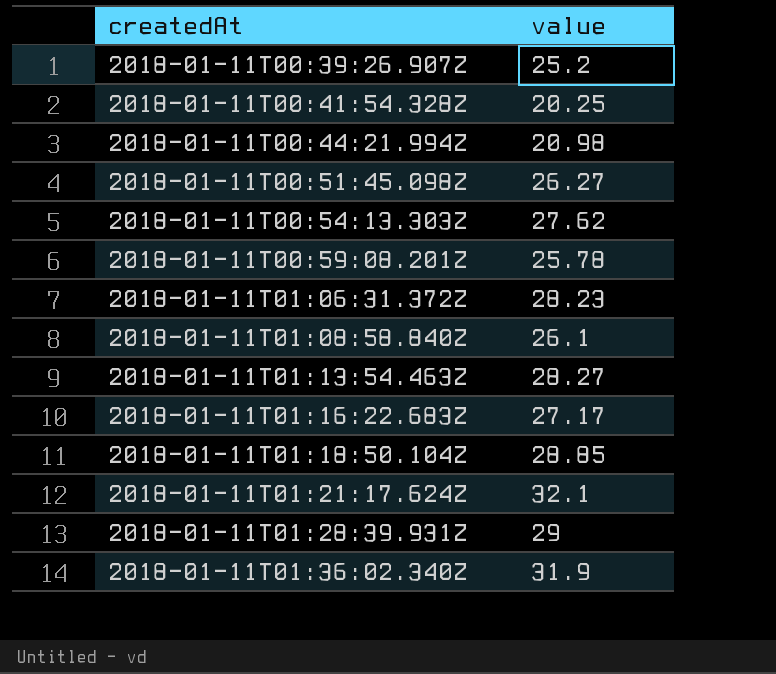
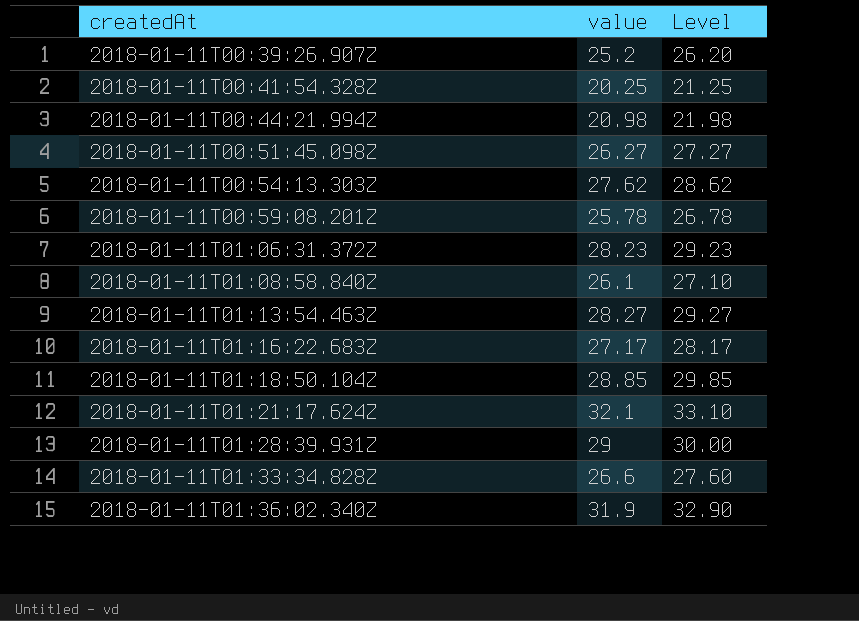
column Level | formula: none -> [value] + 1
row 2018-01-11T01:33:34.828Z: none -> 26.6 | 27.60

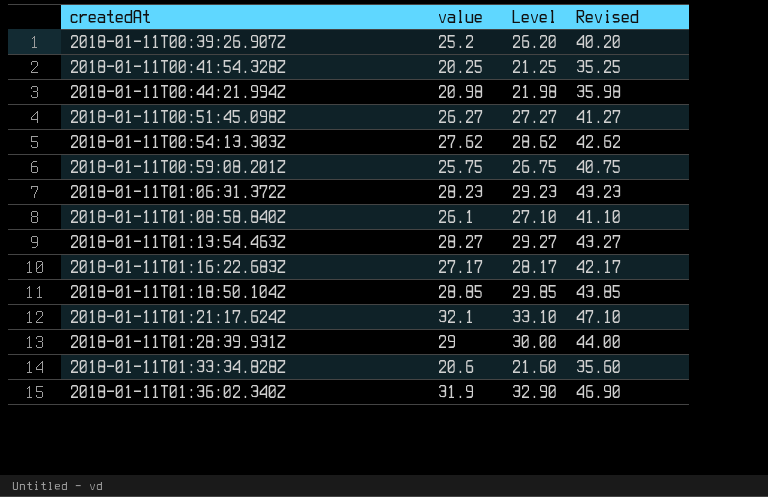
column Revised | formula: none -> [value] + 15
2018-01-11T00:59:08.201Z | value: 25.78 -> 25.75
2018-01-11T00:59:08.201Z | Level: 26.78 -> 26.75
2018-01-11T01:33:34.828Z | value: 26.6 -> 20.6
2018-01-11T01:33:34.828Z | Level: 27.60 -> 21.60

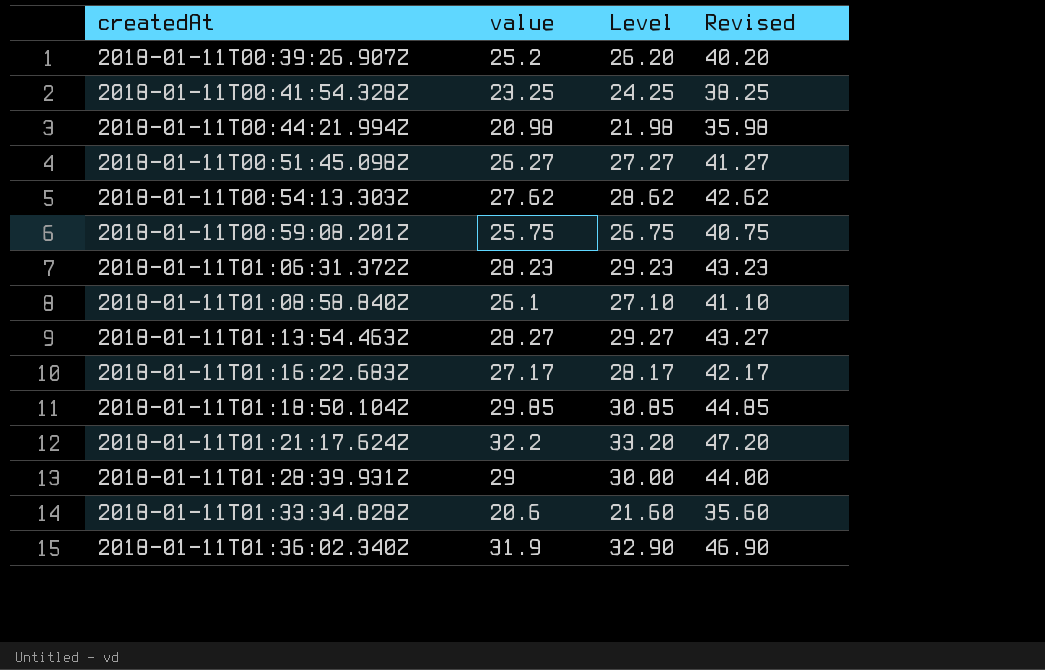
2018-01-11T00:41:54.328Z | value: 20.25 -> 23.25
2018-01-11T00:41:54.328Z | Level: 21.25 -> 24.25
2018-01-11T00:41:54.328Z | Revised: 35.25 -> 38.25
2018-01-11T01:18:50.104Z | value: 28.85 -> 29.85
2018-01-11T01:18:50.104Z | Level: 29.85 -> 30.85
2018-01-11T01:18:50.104Z | Revised: 43.85 -> 44.85
2018-01-11T01:21:17.624Z | value: 32.1 -> 32.2
2018-01-11T01:21:17.624Z | Level: 33.10 -> 33.20
2018-01-11T01:21:17.624Z | Revised: 47.10 -> 47.20

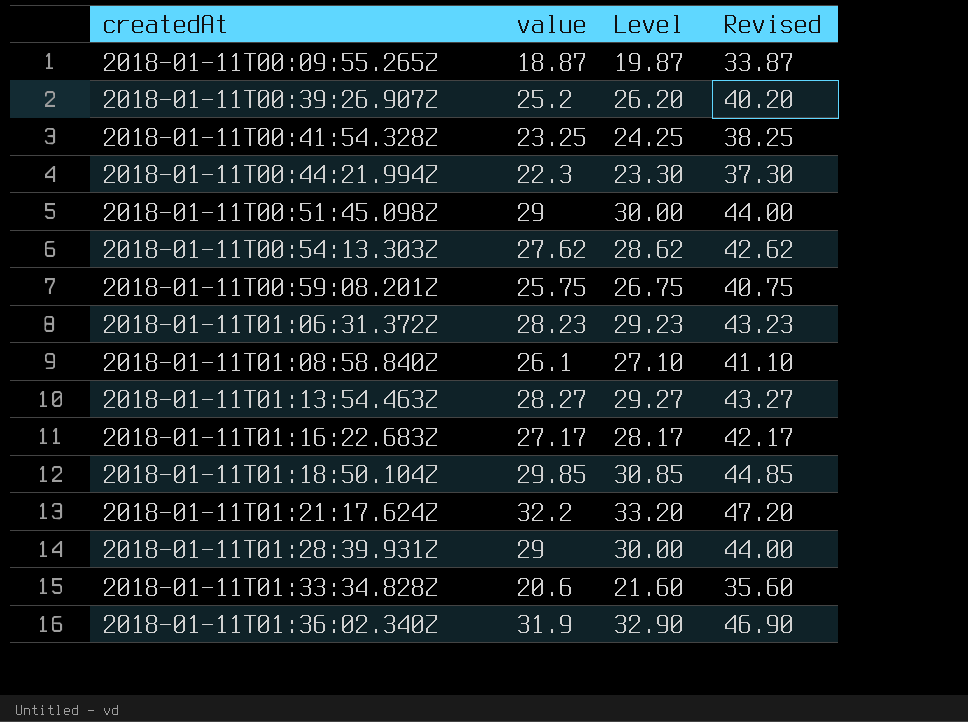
row 2018-01-11T00:09:55.265Z: none -> 18.87 | 19.87 | 33.87
2018-01-11T00:44:21.994Z | value: 20.98 -> 22.3
2018-01-11T00:44:21.994Z | Level: 21.98 -> 23.30
2018-01-11T00:44:21.994Z | Revised: 35.98 -> 37.30
2018-01-11T00:51:45.098Z | value: 26.27 -> 29
2018-01-11T00:51:45.098Z | Level: 27.27 -> 30.00
2018-01-11T00:51:45.098Z | Revised: 41.27 -> 44.00

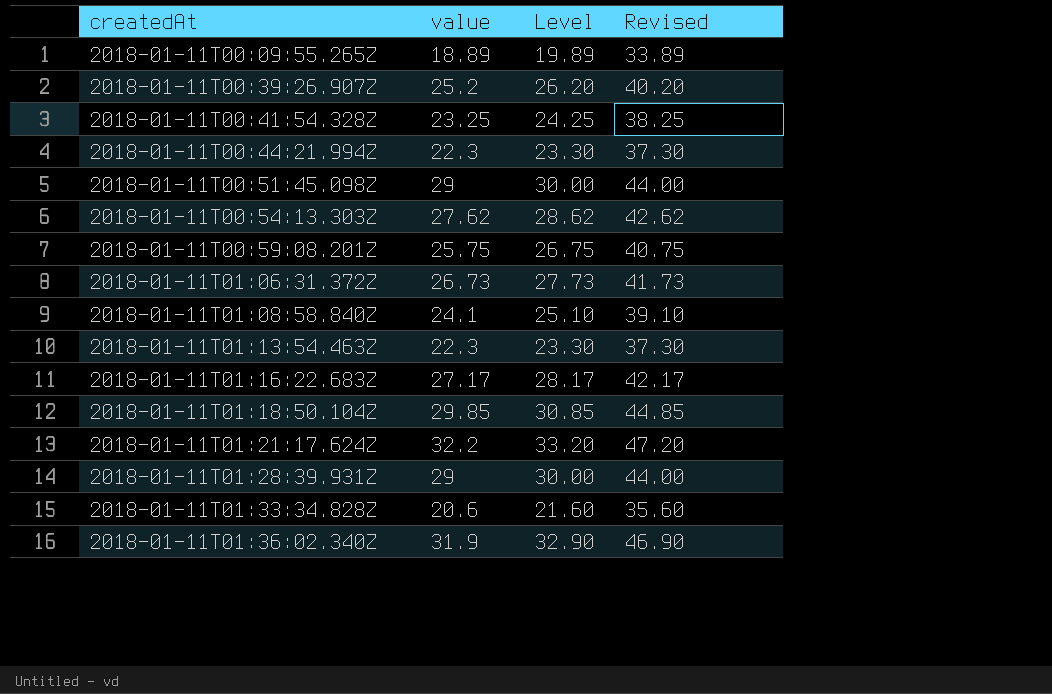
2018-01-11T00:09:55.265Z | value: 18.87 -> 18.89
2018-01-11T00:09:55.265Z | Level: 19.87 -> 19.89
2018-01-11T00:09:55.265Z | Revised: 33.87 -> 33.89
2018-01-11T01:06:31.372Z | value: 28.23 -> 26.73
2018-01-11T01:06:31.372Z | Level: 29.23 -> 27.73
2018-01-11T01:06:31.372Z | Revised: 43.23 -> 41.73
2018-01-11T01:08:58.840Z | value: 26.1 -> 24.1
2018-01-11T01:08:58.840Z | Level: 27.10 -> 25.10
2018-01-11T01:08:58.840Z | Revised: 41.10 -> 39.10
2018-01-11T01:13:54.463Z | value: 28.27 -> 22.3
2018-01-11T01:13:54.463Z | Level: 29.27 -> 23.30
2018-01-11T01:13:54.463Z | Revised: 43.27 -> 37.30

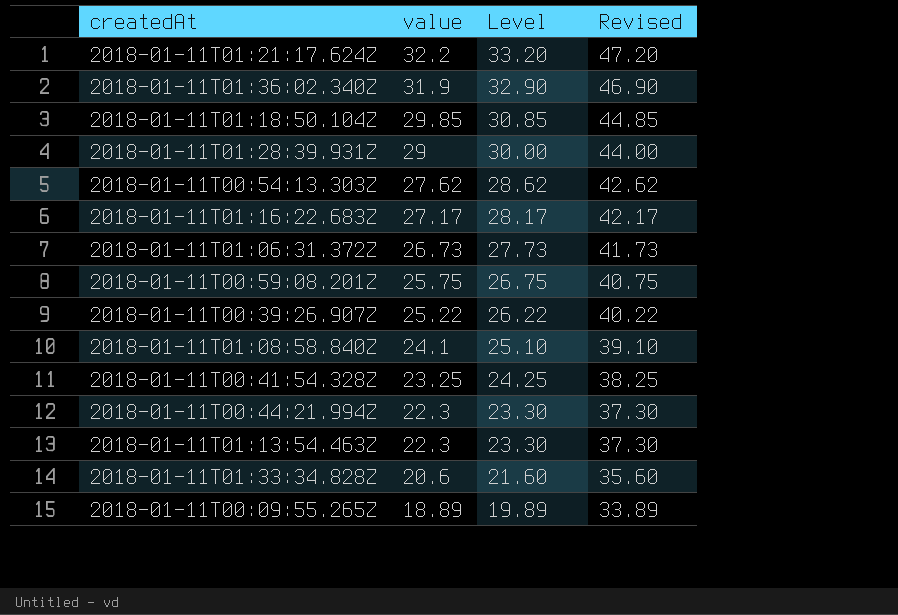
row order: createdAt ascending -> value descending
row 2018-01-11T00:51:45.098Z: 29 | 30.00 | 44.00 -> none
2018-01-11T00:39:26.907Z | value: 25.2 -> 25.22
2018-01-11T00:39:26.907Z | Level: 26.20 -> 26.22
2018-01-11T00:39:26.907Z | Revised: 40.20 -> 40.22

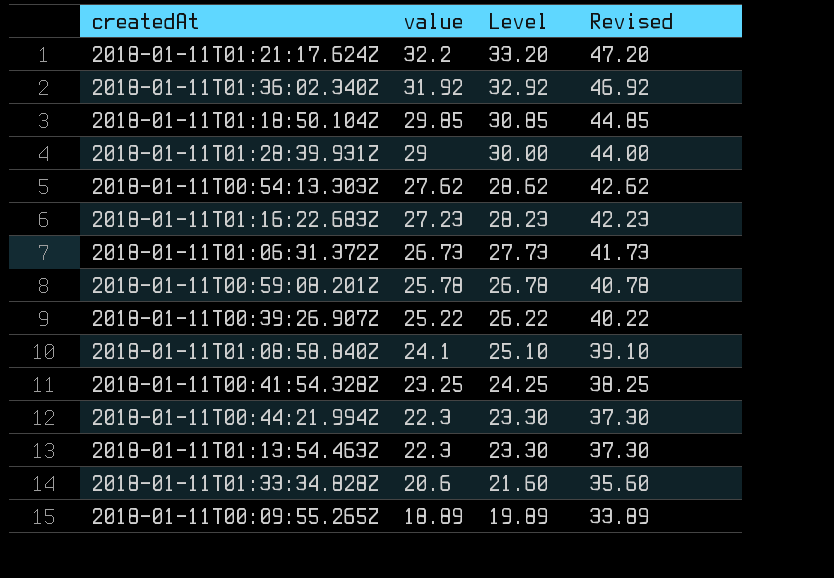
2018-01-11T01:36:02.340Z | value: 31.9 -> 31.92
2018-01-11T01:36:02.340Z | Level: 32.90 -> 32.92
2018-01-11T01:36:02.340Z | Revised: 46.90 -> 46.92
2018-01-11T01:16:22.683Z | value: 27.17 -> 27.23
2018-01-11T01:16:22.683Z | Level: 28.17 -> 28.23
2018-01-11T01:16:22.683Z | Revised: 42.17 -> 42.23
2018-01-11T00:59:08.201Z | value: 25.75 -> 25.78
2018-01-11T00:59:08.201Z | Level: 26.75 -> 26.78
2018-01-11T00:59:08.201Z | Revised: 40.75 -> 40.78

